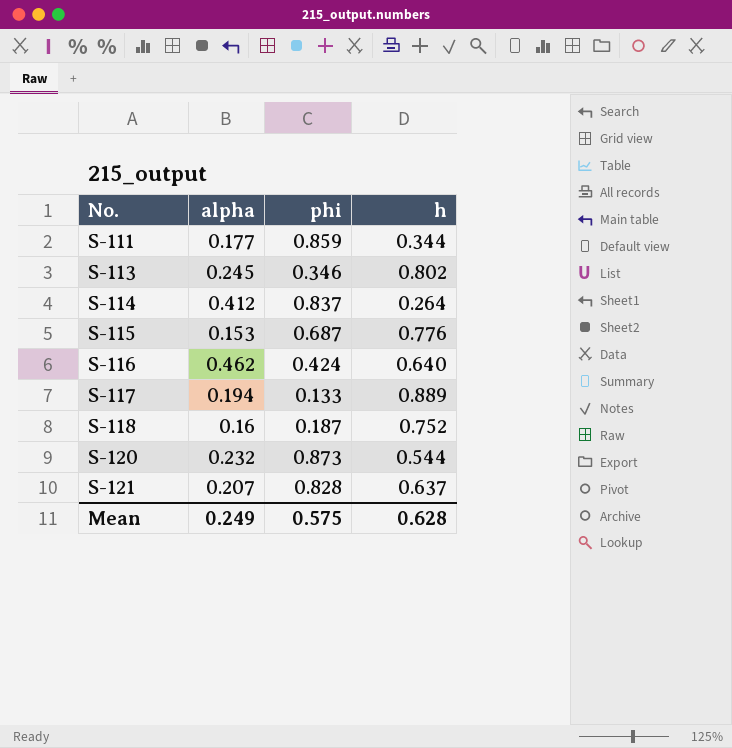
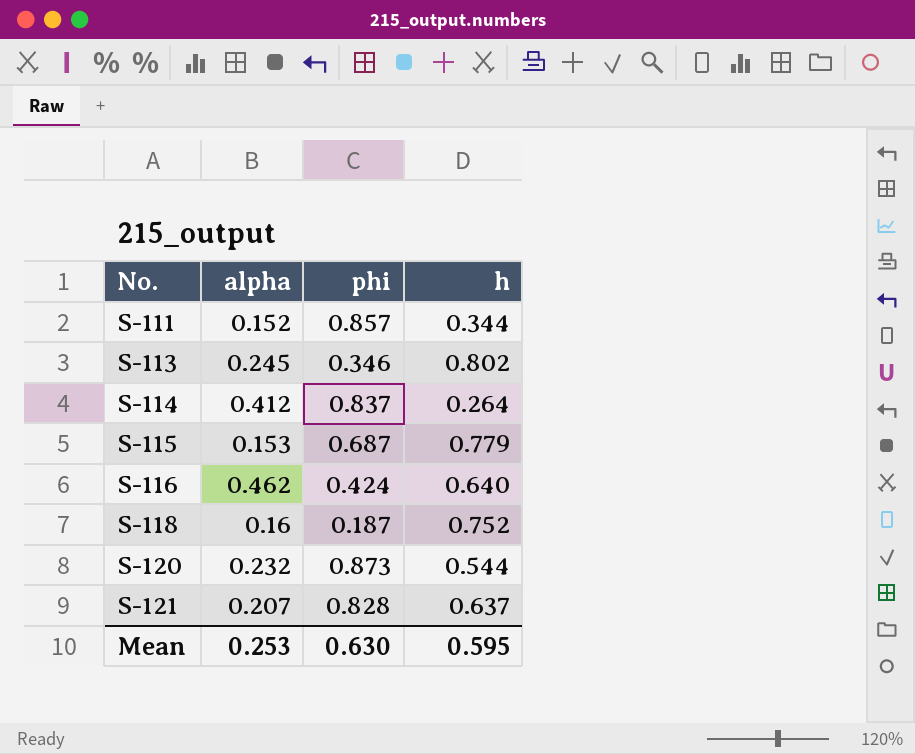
row S-117: 0.194 | 0.133 | 0.889 -> none
S-111 | alpha: 0.177 -> 0.152
S-111 | phi: 0.859 -> 0.857
S-115 | h: 0.776 -> 0.779
Mean | alpha: 0.249 -> 0.253
Mean | phi: 0.575 -> 0.630
Mean | h: 0.628 -> 0.595

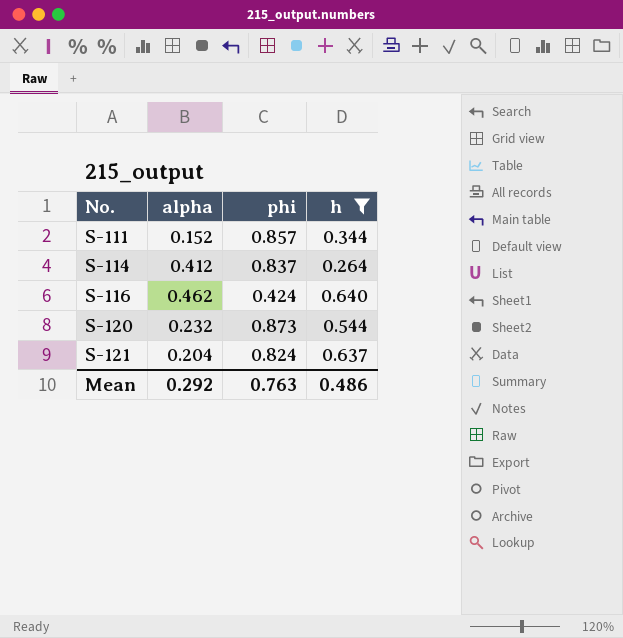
filter: none -> h <= 0.640
S-121 | alpha: 0.207 -> 0.204
S-121 | phi: 0.828 -> 0.824
Mean | alpha: 0.253 -> 0.292
Mean | phi: 0.630 -> 0.763
Mean | h: 0.595 -> 0.486

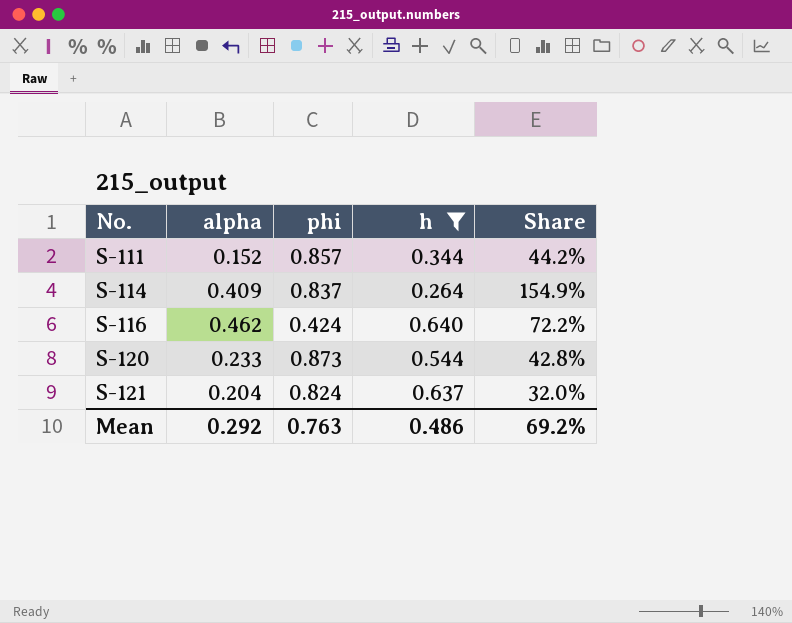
column Share | formula: none -> [alpha] / [h]
S-114 | alpha: 0.412 -> 0.409
S-120 | alpha: 0.232 -> 0.233

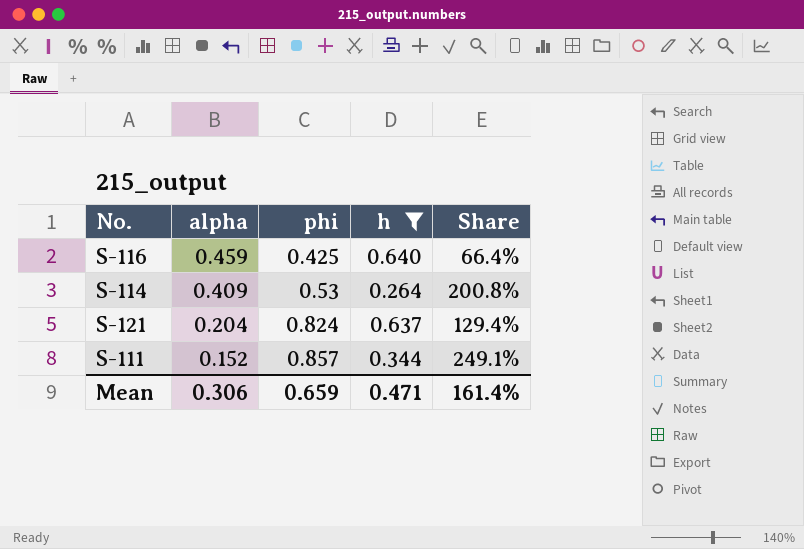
row order: No. ascending -> alpha descending
column Share | formula: [alpha] / [h] -> [phi] / [h]
row S-120: 0.233 | 0.873 | 0.544 | 42.8% -> none
S-116 | alpha: 0.462 -> 0.459
S-116 | phi: 0.424 -> 0.425
S-114 | phi: 0.837 -> 0.53
Mean | alpha: 0.292 -> 0.306
Mean | phi: 0.763 -> 0.659
Mean | h: 0.486 -> 0.471
Mean | Share: 69.2% -> 161.4%

